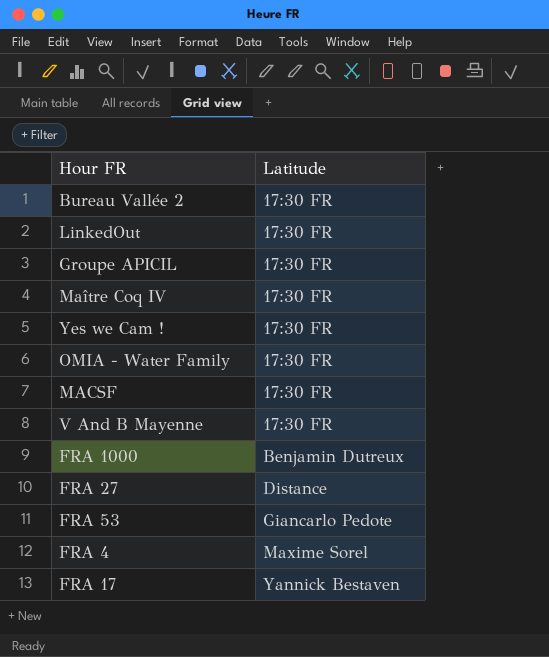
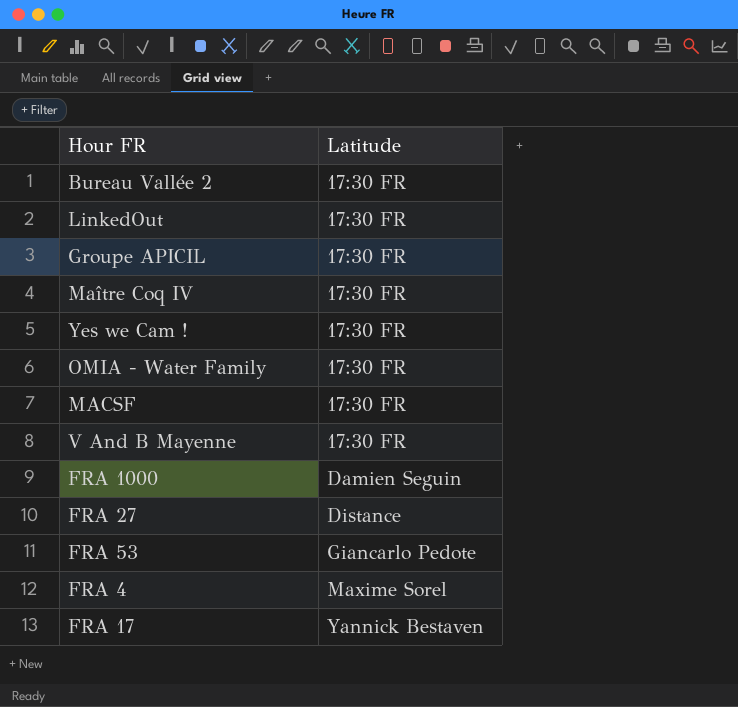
FRA 1000 | Latitude: Benjamin Dutreux -> Damien Seguin

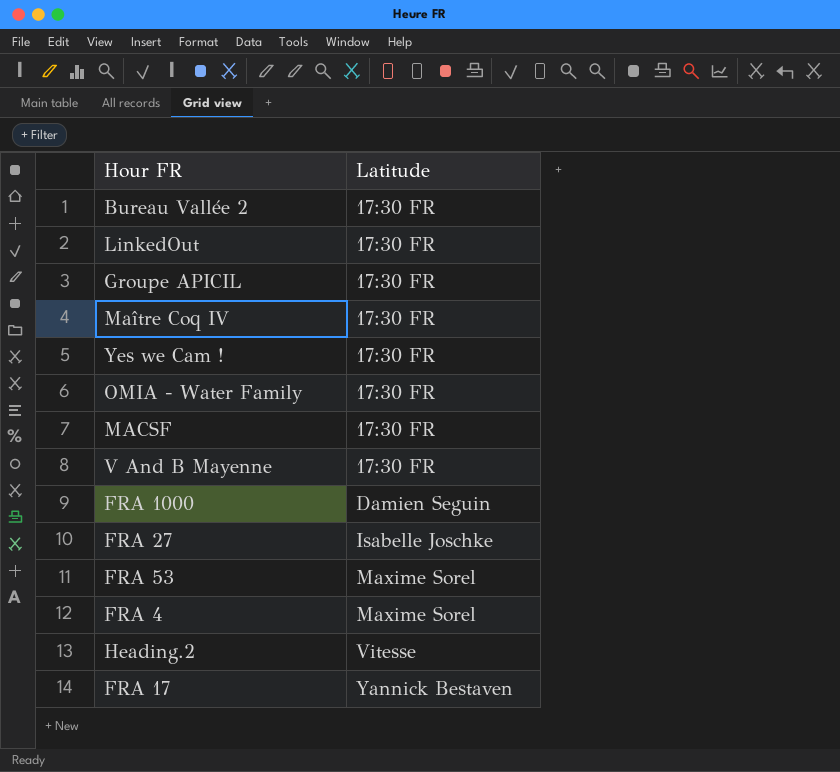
FRA 27 | Latitude: Distance -> Isabelle Joschke
FRA 53 | Latitude: Giancarlo Pedote -> Maxime Sorel
row Heading.2: none -> Vitesse

